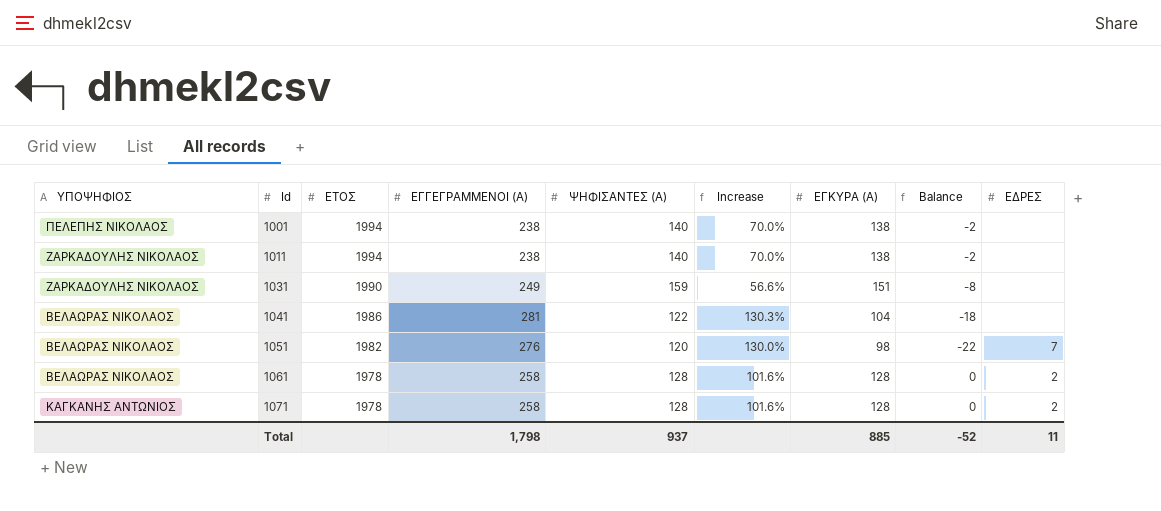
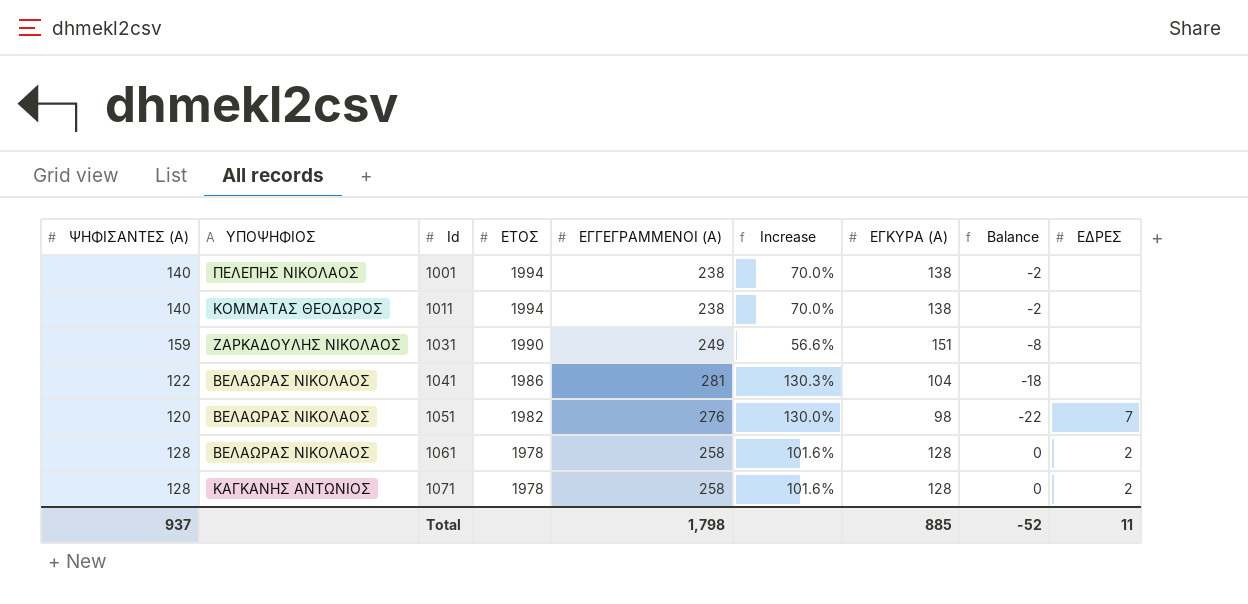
column ΨΗΦΙΣΑΝΤΕΣ (Α) | position: 5 -> 1
1011 | ΥΠΟΨΗΦΙΟΣ: ΖΑΡΚΑΔΟΥΛΗΣ ΝΙΚΟΛΑΟΣ -> ΚΟΜΜΑΤΑΣ ΘΕΟΔΩΡΟΣ

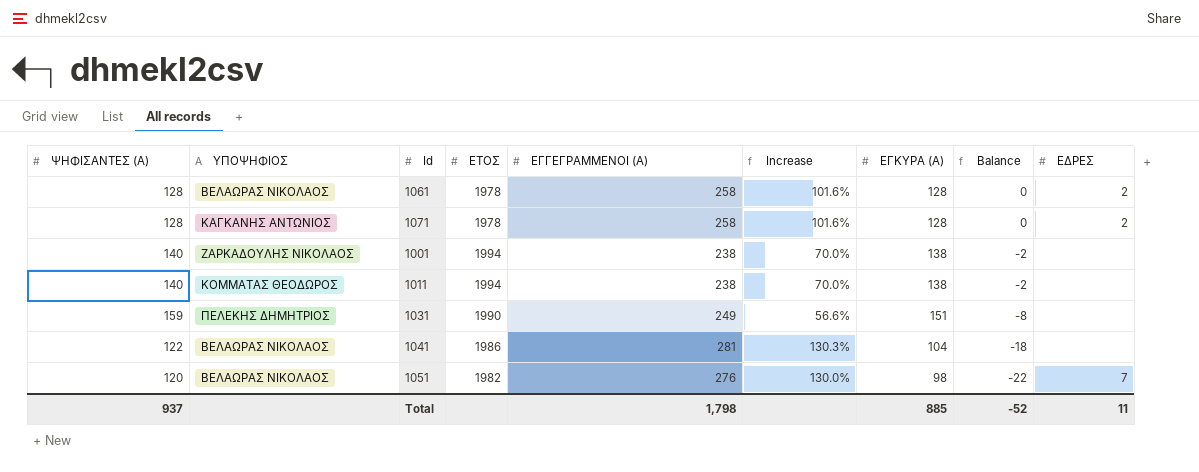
row order: Id ascending -> Balance descending
1001 | ΥΠΟΨΗΦΙΟΣ: ΠΕΛΕΠΗΣ ΝΙΚΟΛΑΟΣ -> ΖΑΡΚΑΔΟΥΛΗΣ ΝΙΚΟΛΑΟΣ
1031 | ΥΠΟΨΗΦΙΟΣ: ΖΑΡΚΑΔΟΥΛΗΣ ΝΙΚΟΛΑΟΣ -> ΠΕΛΕΚΗΣ ΔΗΜΗΤΡΙΟΣ

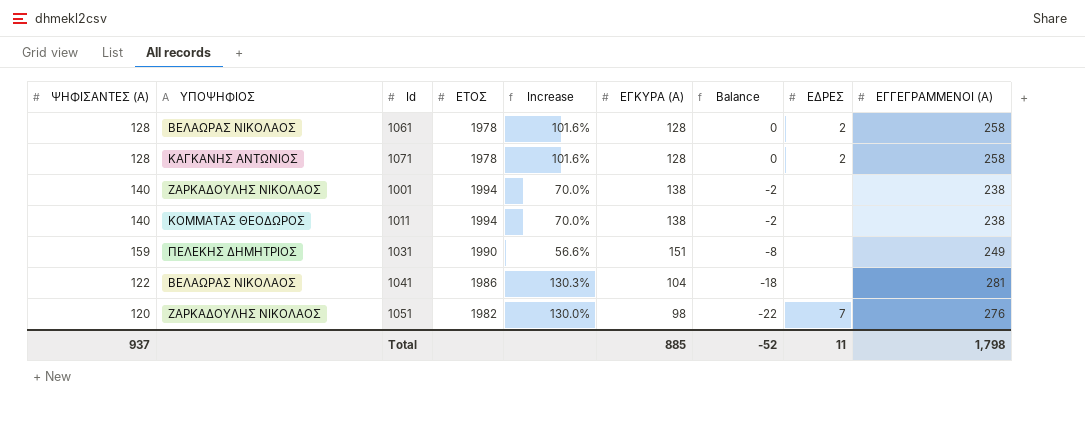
column ΕΓΓΕΓΡΑΜΜΕΝΟΙ (Α) | position: 5 -> 9
1051 | ΥΠΟΨΗΦΙΟΣ: ΒΕΛΑΩΡΑΣ ΝΙΚΟΛΑΟΣ -> ΖΑΡΚΑΔΟΥΛΗΣ ΝΙΚΟΛΑΟΣ

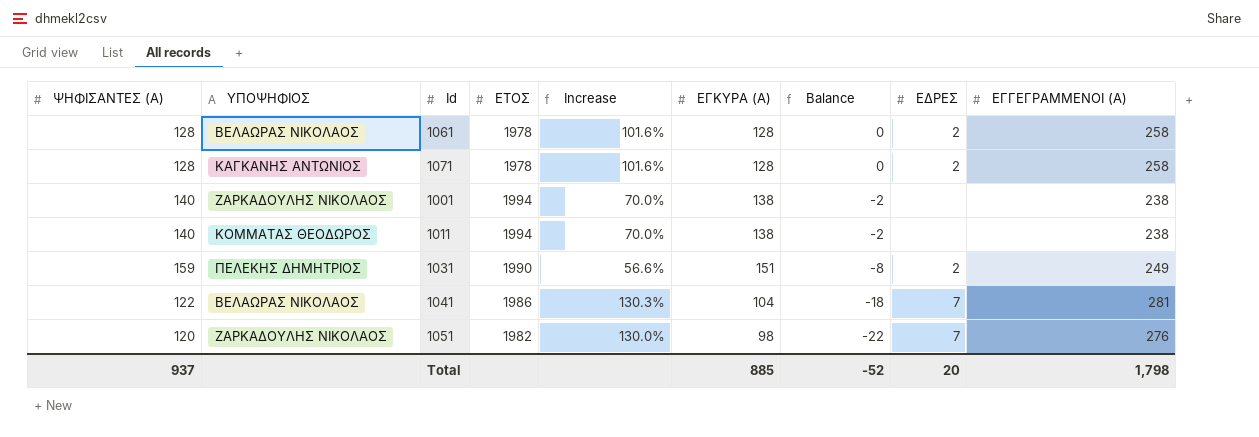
1031 | ΕΔΡΕΣ: none -> 2
1041 | ΕΔΡΕΣ: none -> 7
Total | ΕΔΡΕΣ: 11 -> 20

